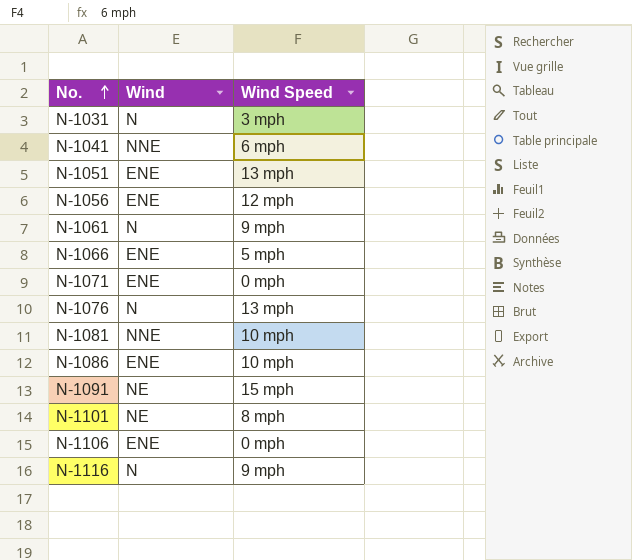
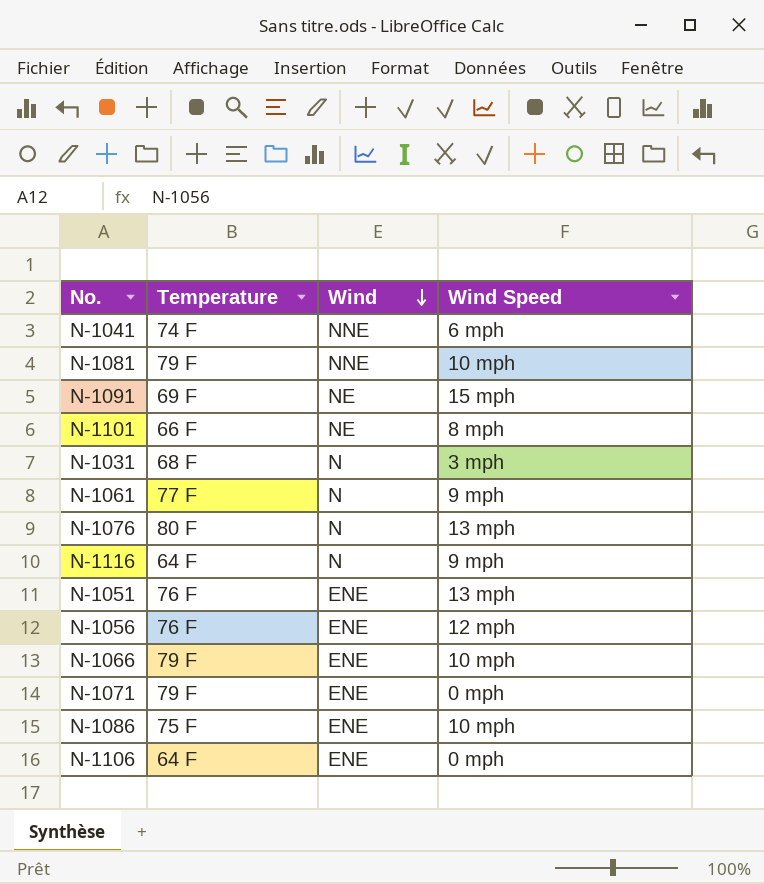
row order: No. ascending -> Wind descending
column Temperature | position: none -> 2
N-1066 | Wind Speed: 5 mph -> 10 mph

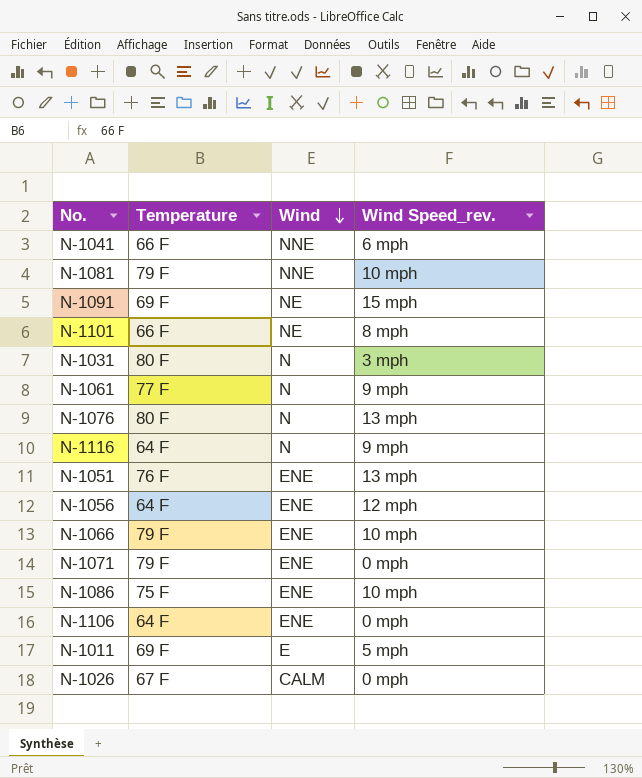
column name: Wind Speed -> Wind Speed_rev.
N-1041 | Temperature: 74 F -> 66 F
N-1031 | Temperature: 68 F -> 80 F
N-1056 | Temperature: 76 F -> 64 F
row N-1011: none -> 69 F | E | 5 mph
row N-1026: none -> 67 F | CALM | 0 mph

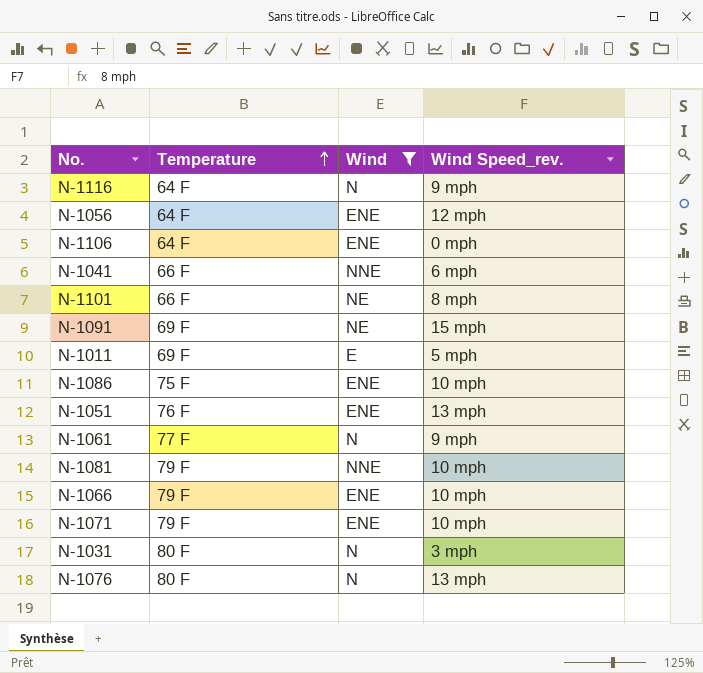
filter: none -> Wind != CALM
row order: Wind descending -> Temperature ascending
N-1071 | Wind Speed_rev.: 0 mph -> 10 mph

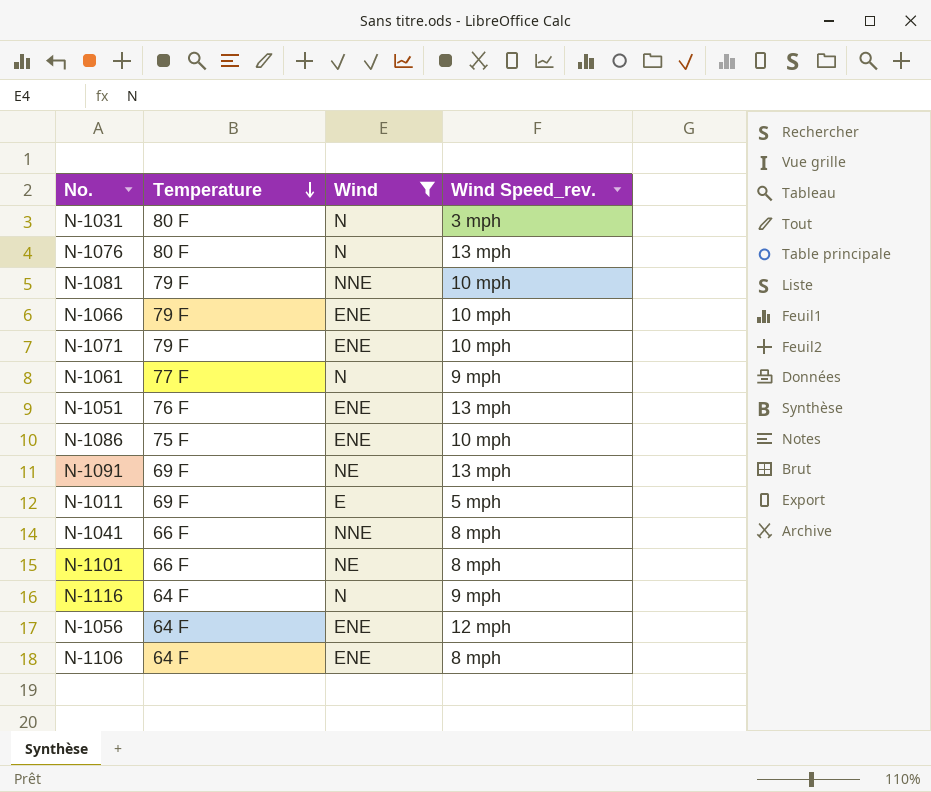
row order: Temperature ascending -> Temperature descending
N-1091 | Wind Speed_rev.: 15 mph -> 13 mph
N-1041 | Wind Speed_rev.: 6 mph -> 8 mph
N-1106 | Wind Speed_rev.: 0 mph -> 8 mph

